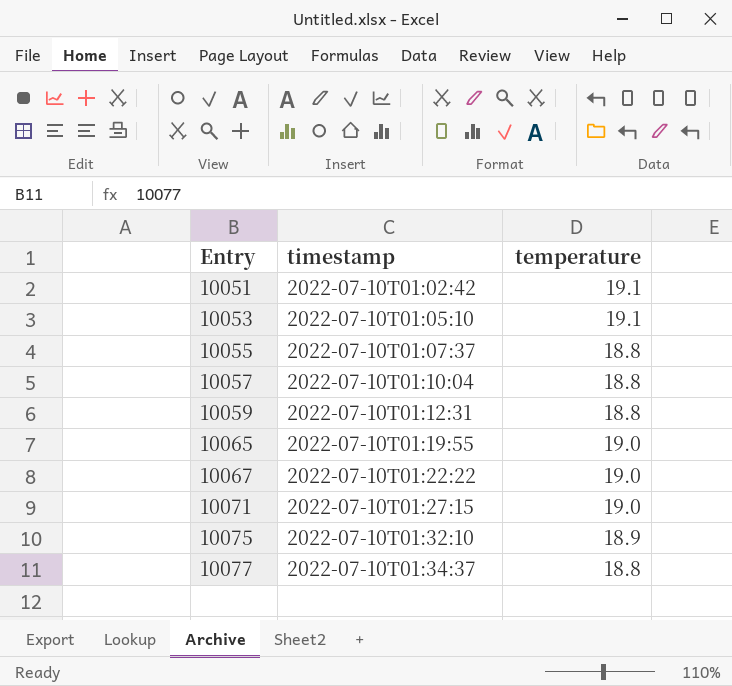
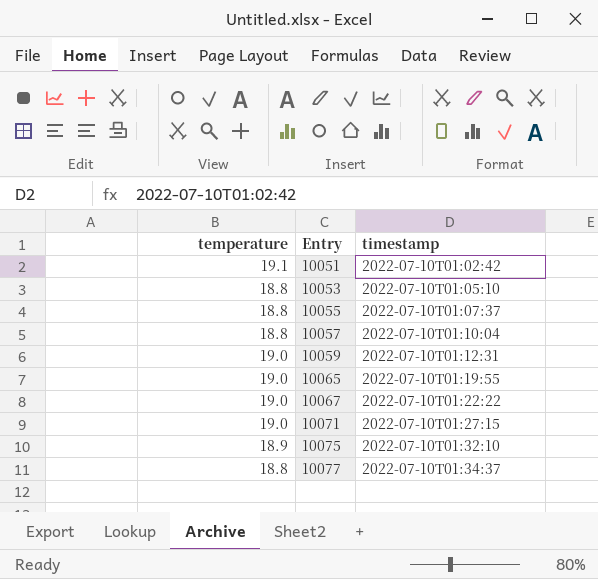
column temperature | position: 3 -> 1
10053 | temperature: 19.1 -> 18.8
10059 | temperature: 18.8 -> 19.0

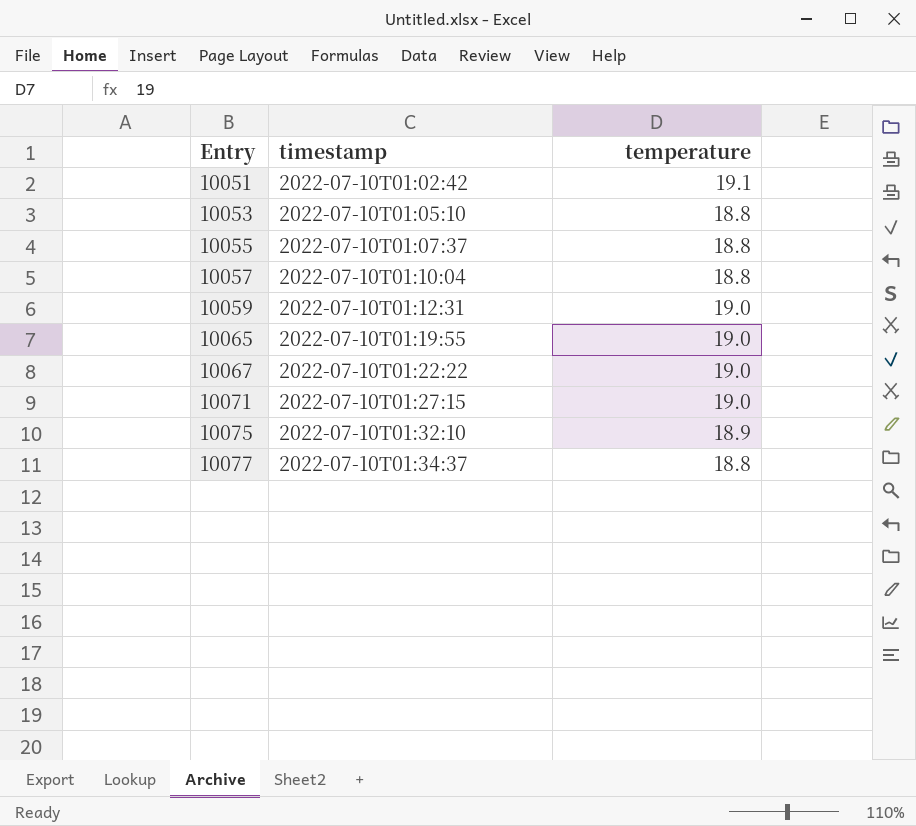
column temperature | position: 1 -> 3

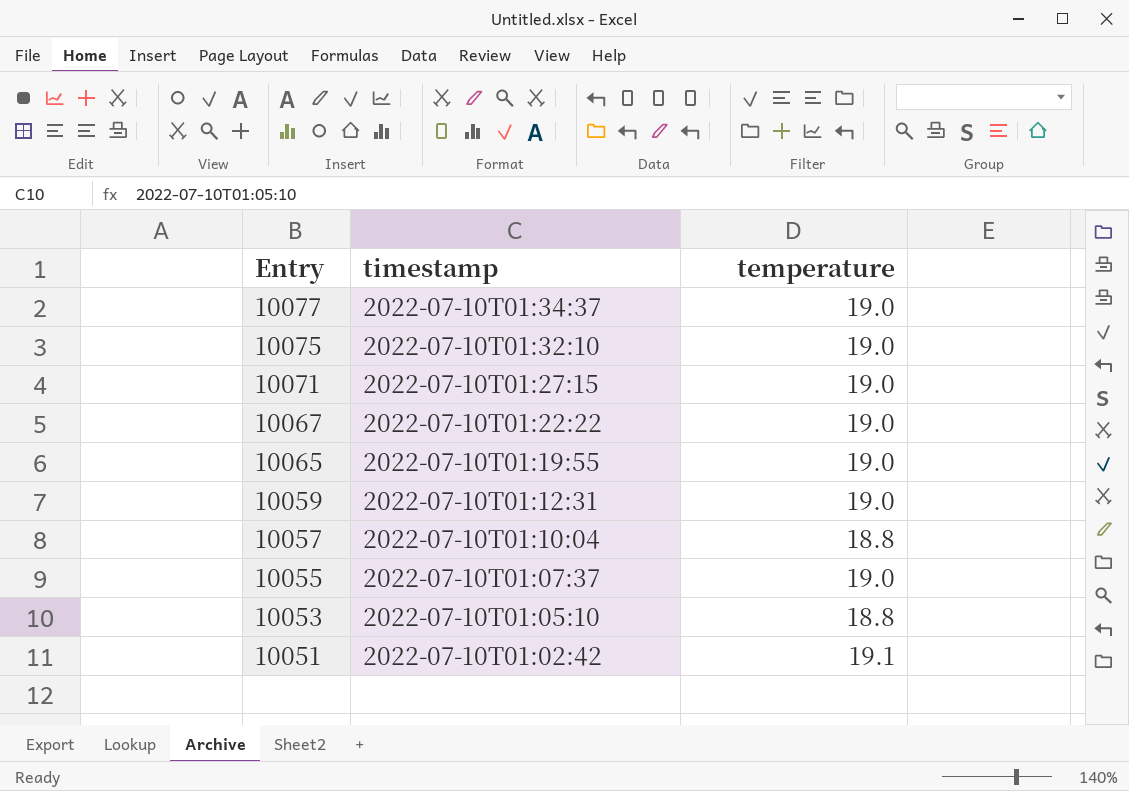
row order: Entry ascending -> Entry descending
10077 | temperature: 18.8 -> 19.0
10075 | temperature: 18.9 -> 19.0
10055 | temperature: 18.8 -> 19.0

